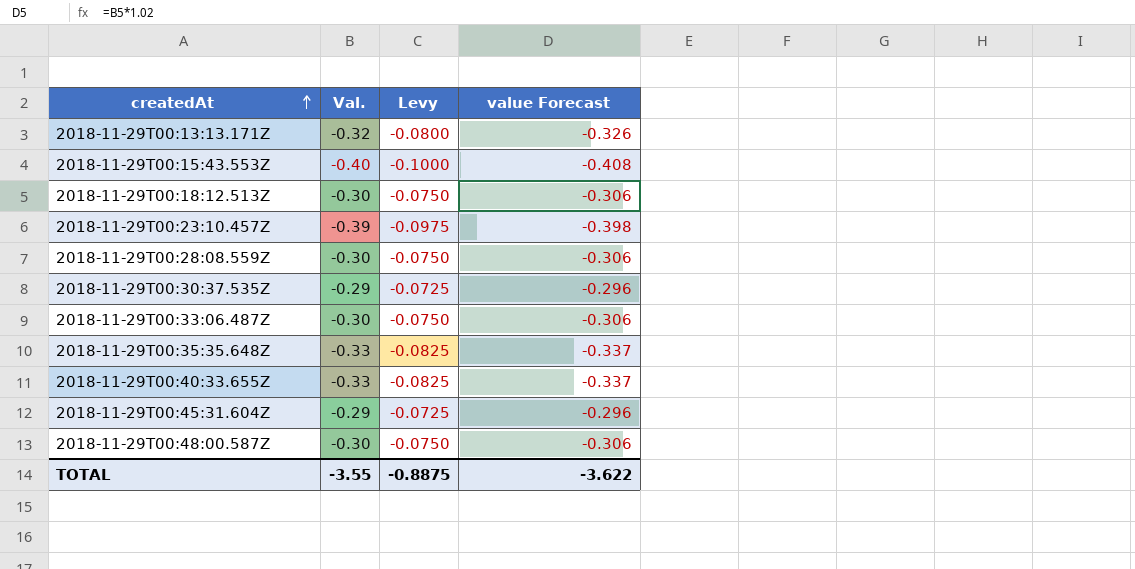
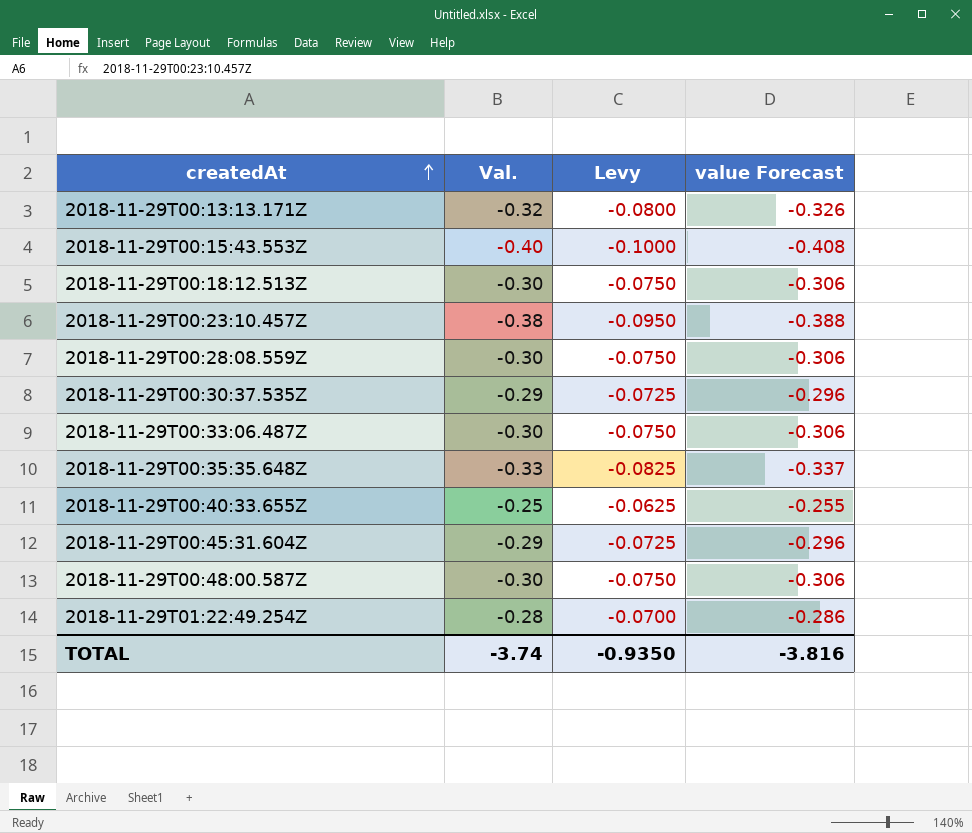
2018-11-29T00:23:10.457Z | Val.: -0.39 -> -0.38
2018-11-29T00:23:10.457Z | Levy: -0.0975 -> -0.0950
2018-11-29T00:23:10.457Z | value Forecast: -0.398 -> -0.388
2018-11-29T00:40:33.655Z | Val.: -0.33 -> -0.25
2018-11-29T00:40:33.655Z | Levy: -0.0825 -> -0.0625
2018-11-29T00:40:33.655Z | value Forecast: -0.337 -> -0.255
row 2018-11-29T01:22:49.254Z: none -> -0.28 | -0.0700 | -0.286
TOTAL | Val.: -3.55 -> -3.74
TOTAL | Levy: -0.8875 -> -0.9350
TOTAL | value Forecast: -3.622 -> -3.816

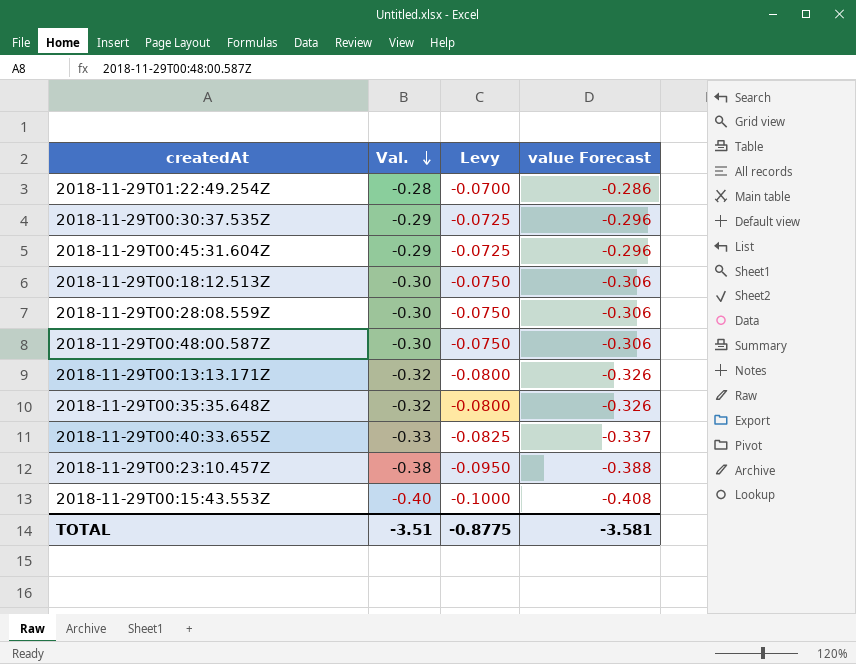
row order: createdAt ascending -> Val. descending
row 2018-11-29T00:33:06.487Z: -0.30 | -0.0750 | -0.306 -> none
2018-11-29T00:35:35.648Z | Val.: -0.33 -> -0.32
2018-11-29T00:35:35.648Z | Levy: -0.0825 -> -0.0800
2018-11-29T00:35:35.648Z | value Forecast: -0.337 -> -0.326
2018-11-29T00:40:33.655Z | Val.: -0.25 -> -0.33
2018-11-29T00:40:33.655Z | Levy: -0.0625 -> -0.0825
2018-11-29T00:40:33.655Z | value Forecast: -0.255 -> -0.337
TOTAL | Val.: -3.74 -> -3.51
TOTAL | Levy: -0.9350 -> -0.8775
TOTAL | value Forecast: -3.816 -> -3.581

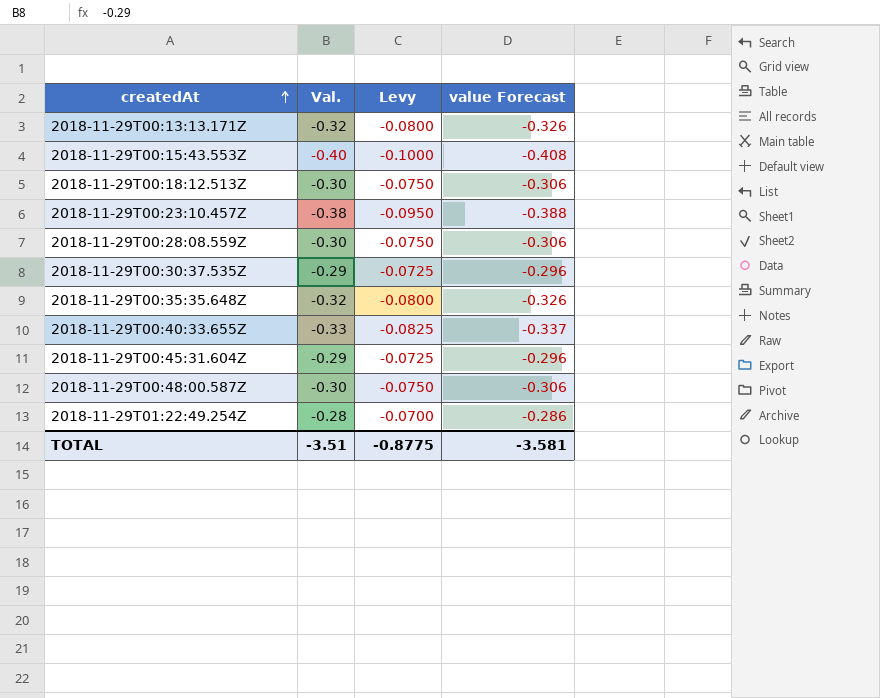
row order: Val. descending -> createdAt ascending

